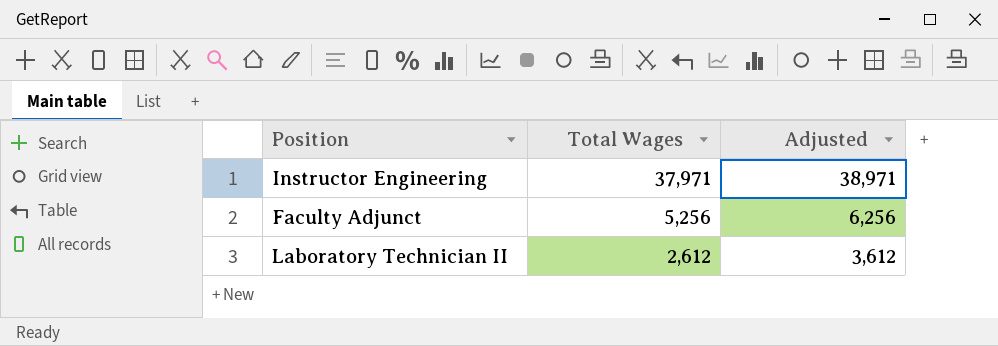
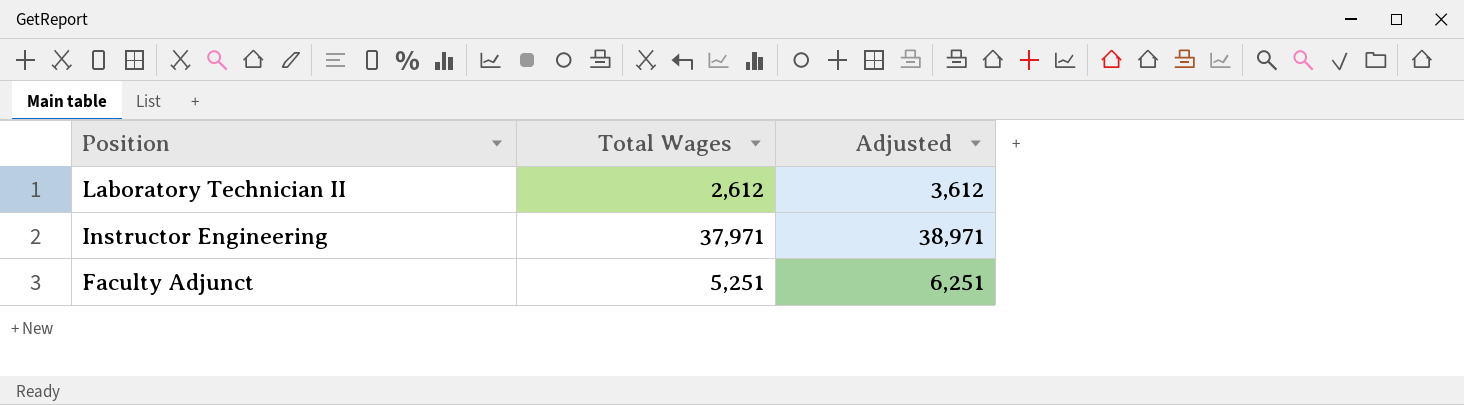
row order: Total Wages descending -> Position descending
Faculty Adjunct | Total Wages: 5,256 -> 5,251
Faculty Adjunct | Adjusted: 6,256 -> 6,251

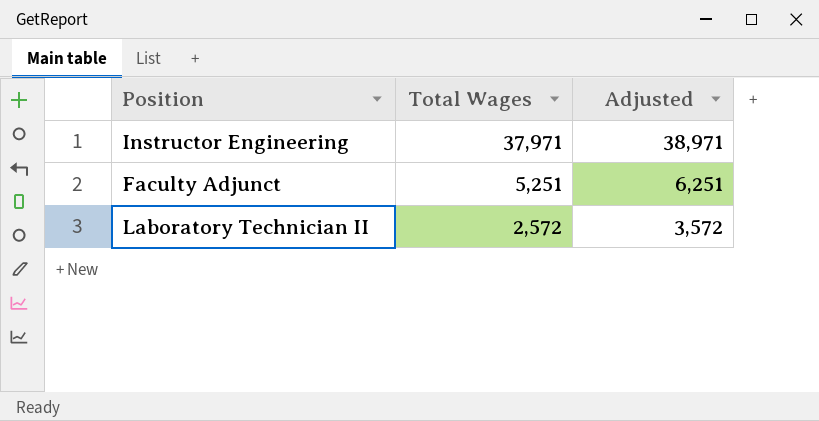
row order: Position descending -> Total Wages descending
Laboratory Technician II | Total Wages: 2,612 -> 2,572
Laboratory Technician II | Adjusted: 3,612 -> 3,572

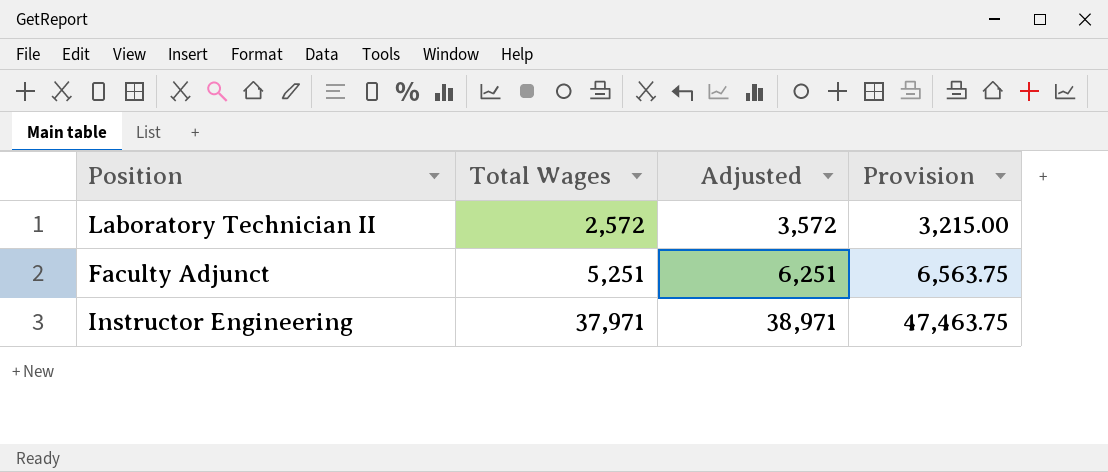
row order: Total Wages descending -> Total Wages ascending
column Provision | formula: none -> [Total Wages] * 1.25

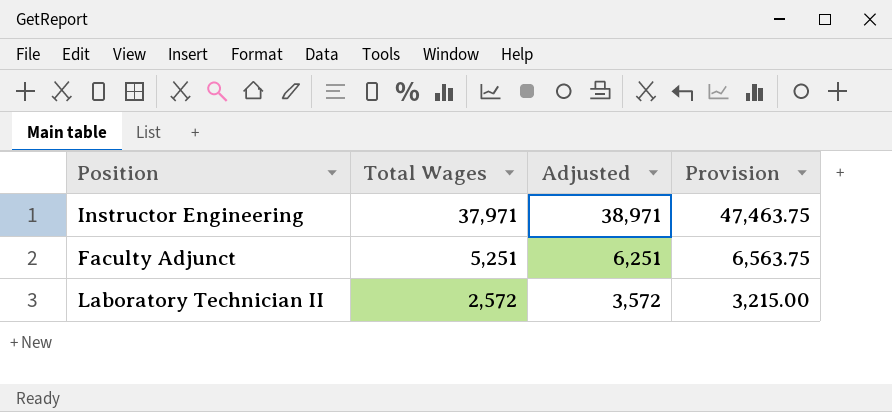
row order: Total Wages ascending -> Total Wages descending

